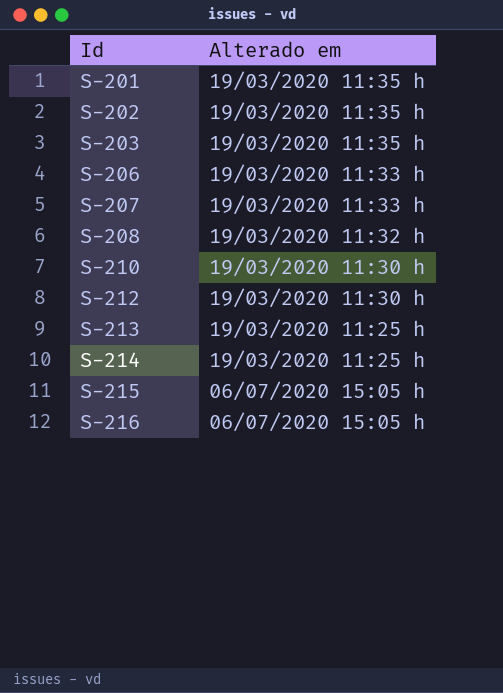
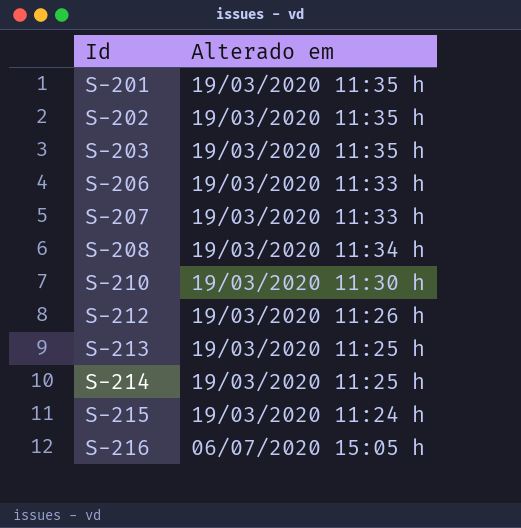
S-208 | Alterado em: 19/03/2020 11:32 h -> 19/03/2020 11:34 h
S-212 | Alterado em: 19/03/2020 11:30 h -> 19/03/2020 11:26 h
S-215 | Alterado em: 06/07/2020 15:05 h -> 19/03/2020 11:24 h

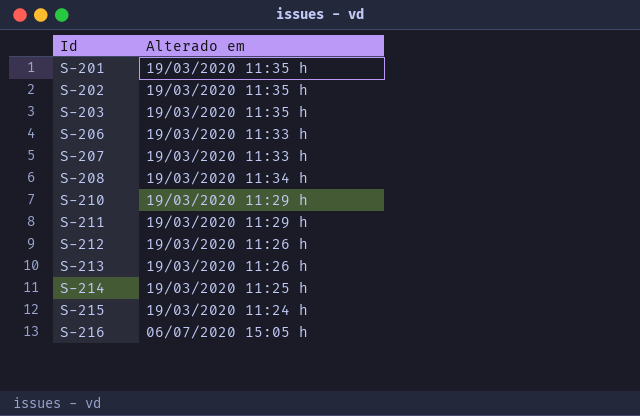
S-210 | Alterado em: 19/03/2020 11:30 h -> 19/03/2020 11:29 h
row S-211: none -> 19/03/2020 11:29 h
S-213 | Alterado em: 19/03/2020 11:25 h -> 19/03/2020 11:26 h

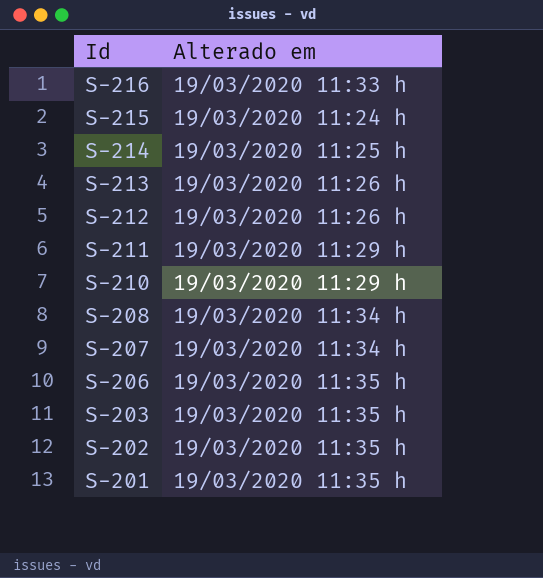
row order: Id ascending -> Id descending
S-216 | Alterado em: 06/07/2020 15:05 h -> 19/03/2020 11:33 h
S-207 | Alterado em: 19/03/2020 11:33 h -> 19/03/2020 11:34 h
S-206 | Alterado em: 19/03/2020 11:33 h -> 19/03/2020 11:35 h

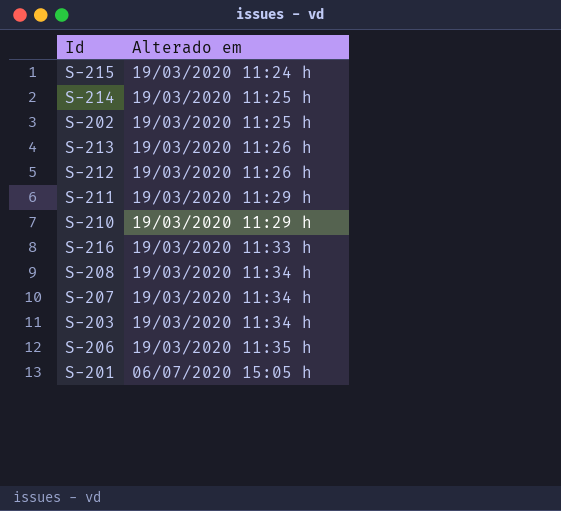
row order: Id descending -> Alterado em ascending
S-202 | Alterado em: 19/03/2020 11:35 h -> 19/03/2020 11:25 h
S-203 | Alterado em: 19/03/2020 11:35 h -> 19/03/2020 11:34 h
S-201 | Alterado em: 19/03/2020 11:35 h -> 06/07/2020 15:05 h

